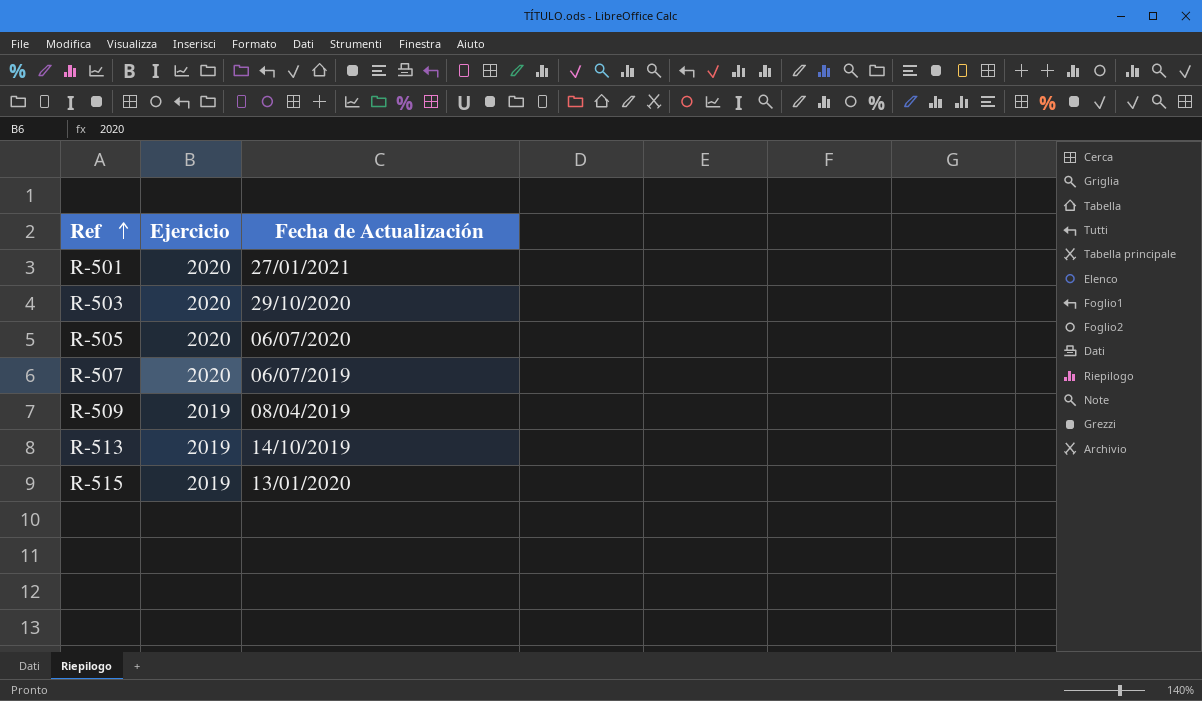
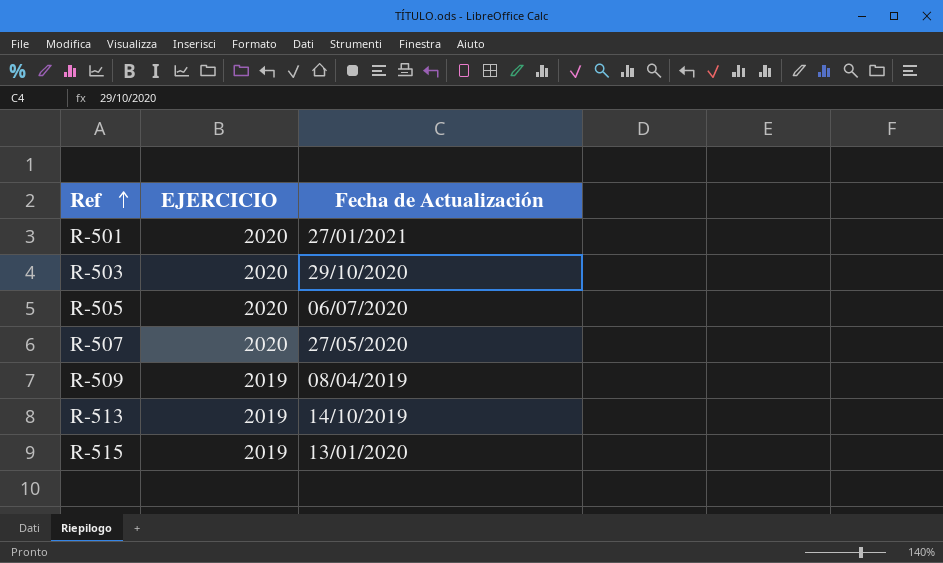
column name: Ejercicio -> EJERCICIO
R-507 | Fecha de Actualización: 06/07/2019 -> 27/05/2020

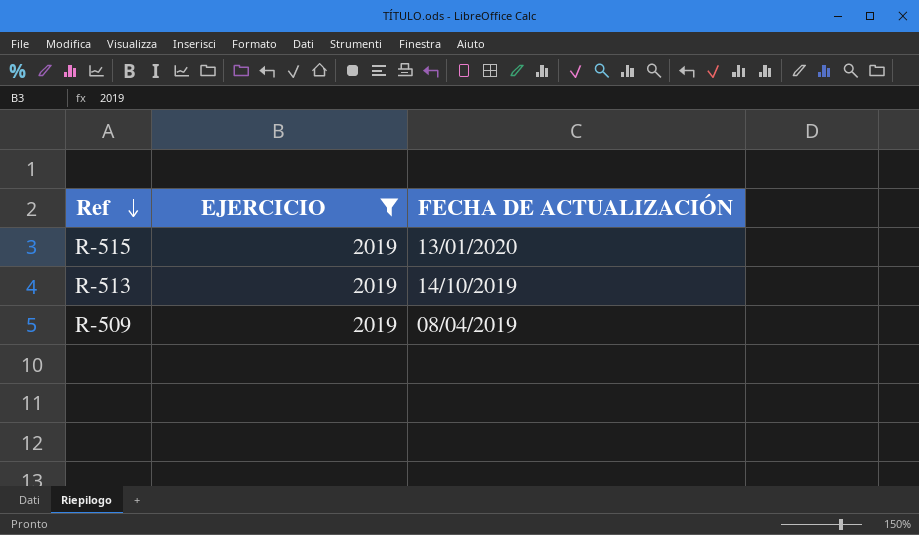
filter: none -> EJERCICIO = 2019
row order: Ref ascending -> Ref descending
column name: Fecha de Actualización -> FECHA DE ACTUALIZACIÓN

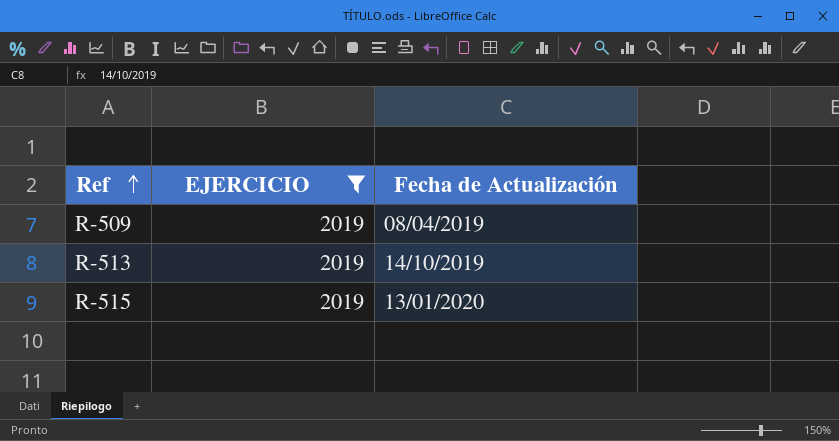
row order: Ref descending -> Ref ascending
column name: FECHA DE ACTUALIZACIÓN -> Fecha de Actualización

